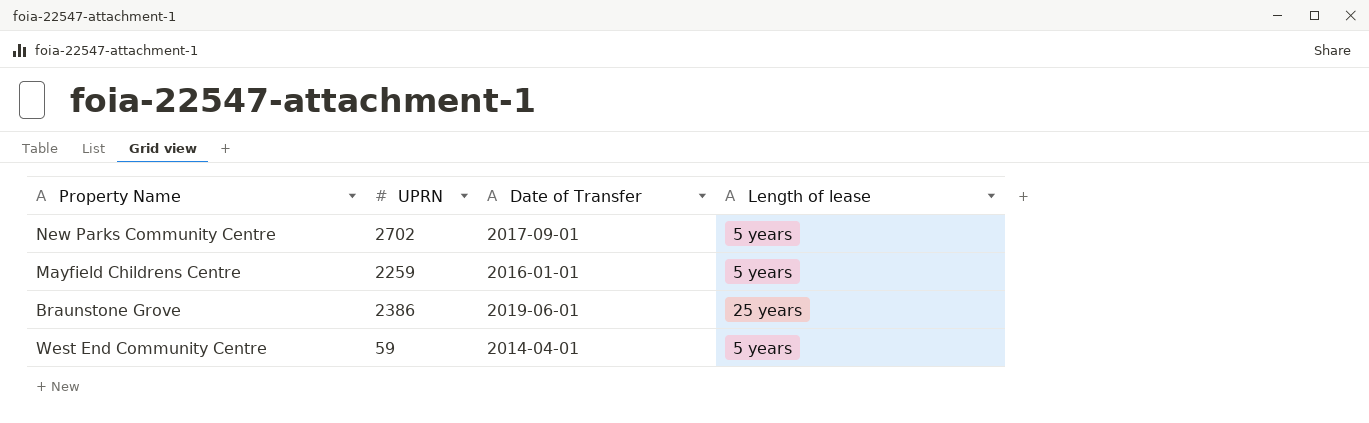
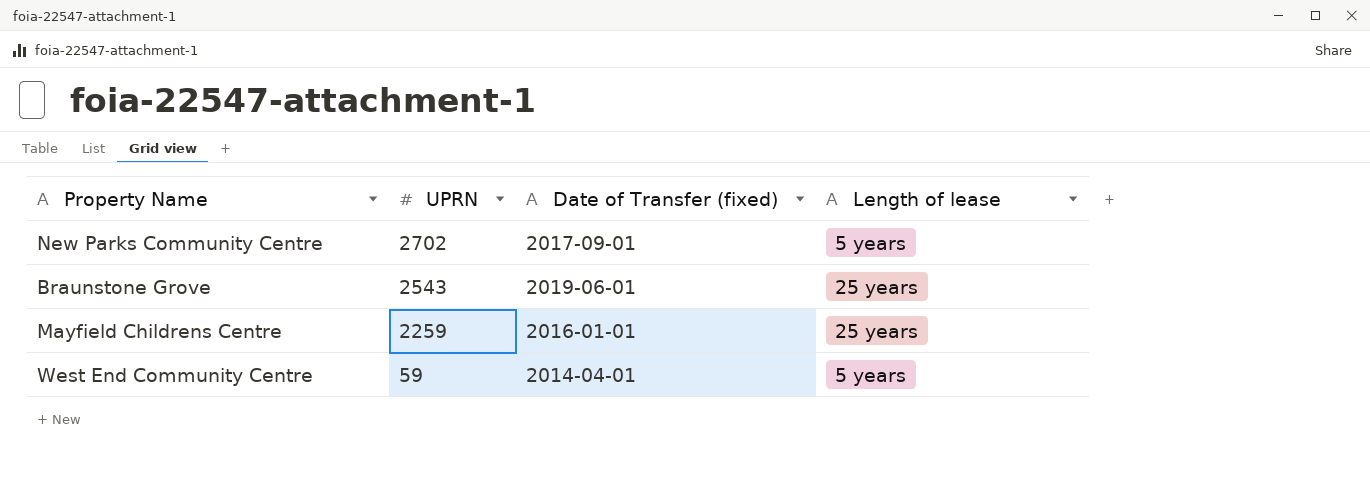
row order: none -> UPRN descending
column name: Date of Transfer -> Date of Transfer (fixed)
Braunstone Grove | UPRN: 2386 -> 2543
Mayfield Childrens Centre | Length of lease: 5 years -> 25 years

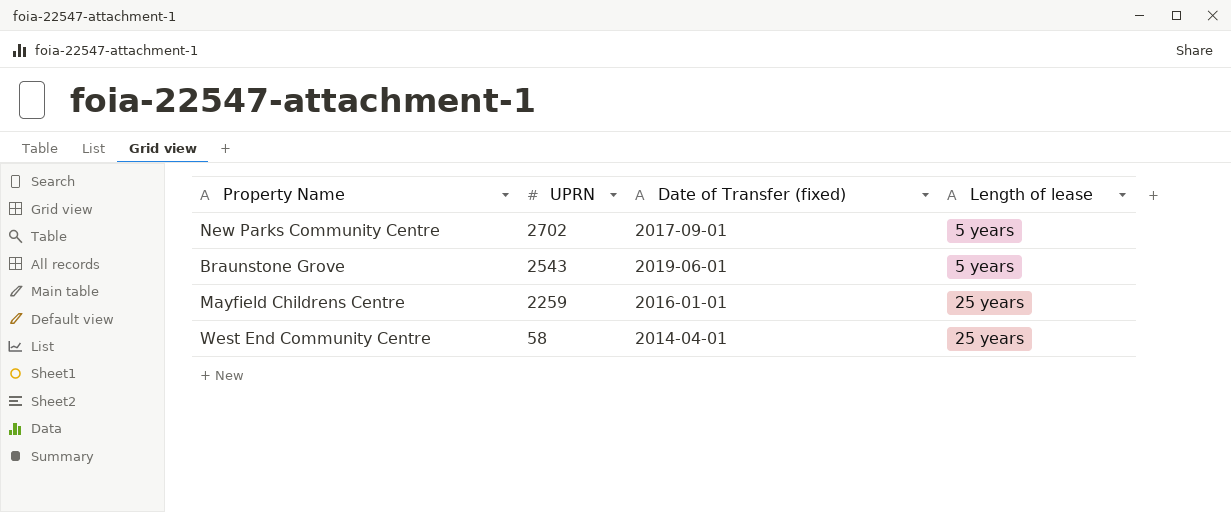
Braunstone Grove | Length of lease: 25 years -> 5 years
West End Community Centre | UPRN: 59 -> 58
West End Community Centre | Length of lease: 5 years -> 25 years

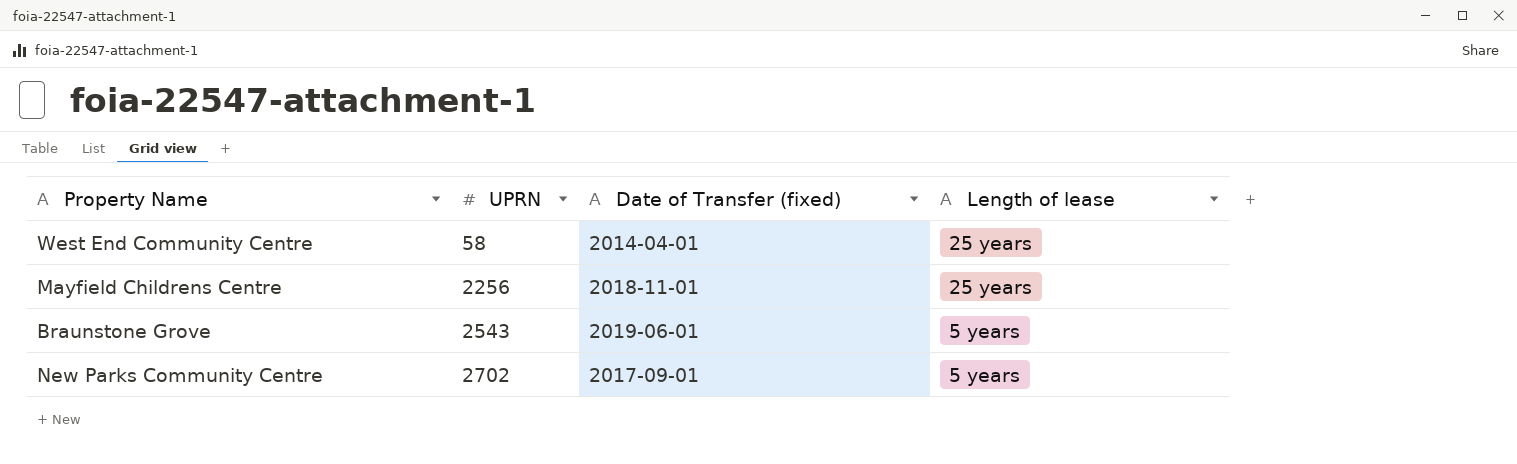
row order: UPRN descending -> UPRN ascending
Mayfield Childrens Centre | UPRN: 2259 -> 2256
Mayfield Childrens Centre | Date of Transfer (fixed): 2016-01-01 -> 2018-11-01

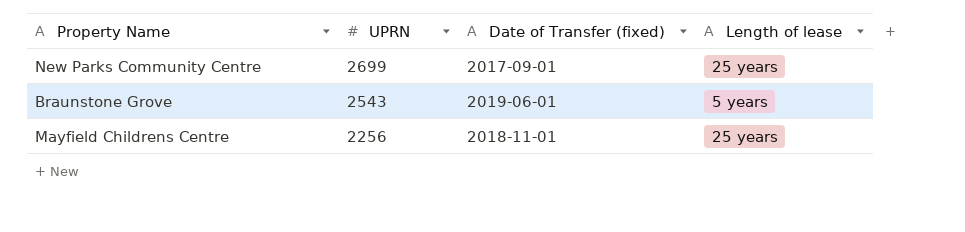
row order: UPRN ascending -> UPRN descending
row West End Community Centre: 58 | 2014-04-01 | 25 years -> none
New Parks Community Centre | UPRN: 2702 -> 2699
New Parks Community Centre | Length of lease: 5 years -> 25 years

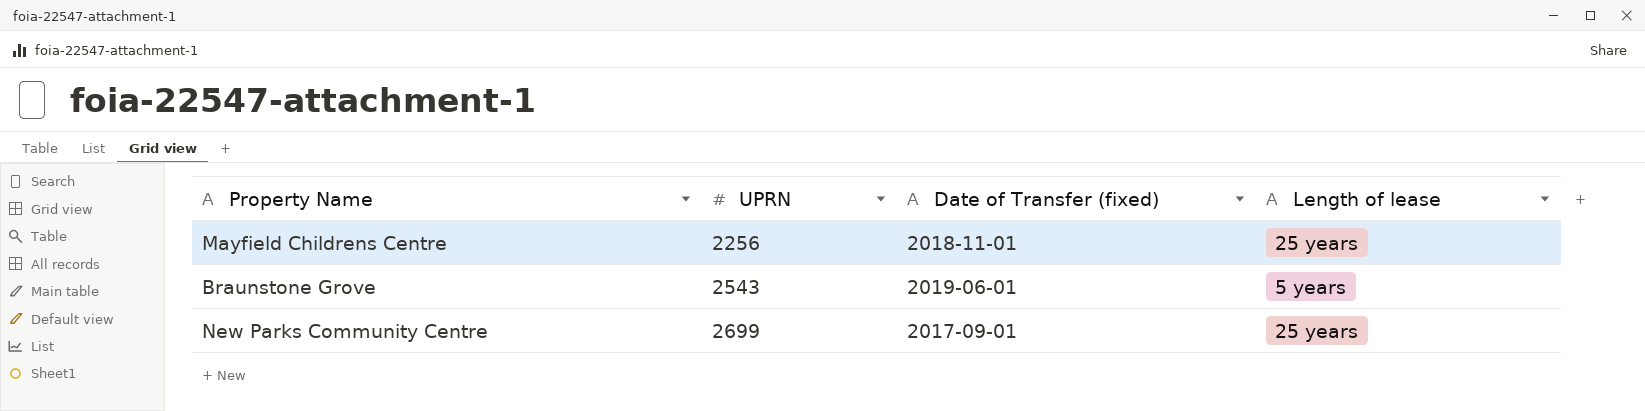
row order: UPRN descending -> UPRN ascending

